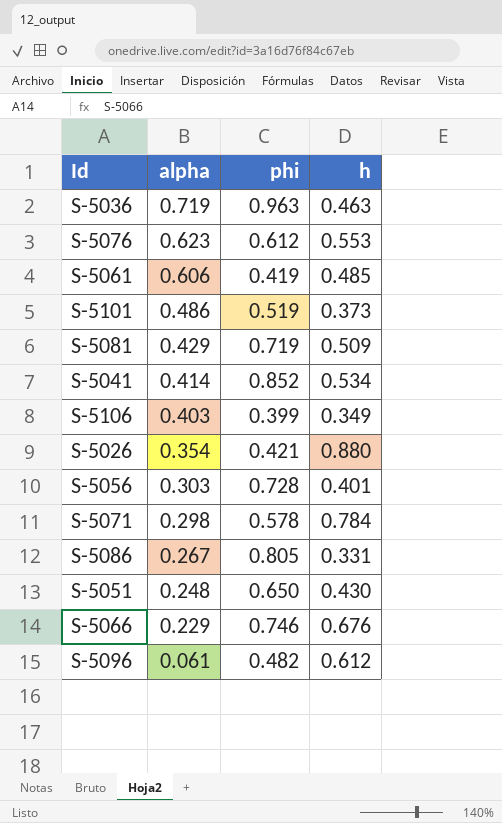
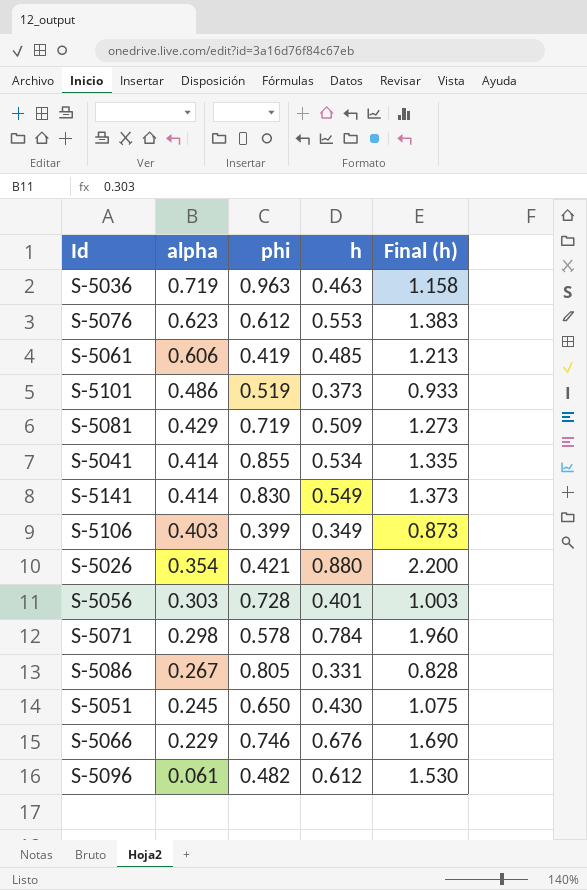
column Final (h) | formula: none -> [h] * 2.5
S-5041 | phi: 0.852 -> 0.855
row S-5141: none -> 0.414 | 0.830 | 0.549 | 1.373
S-5051 | alpha: 0.248 -> 0.245

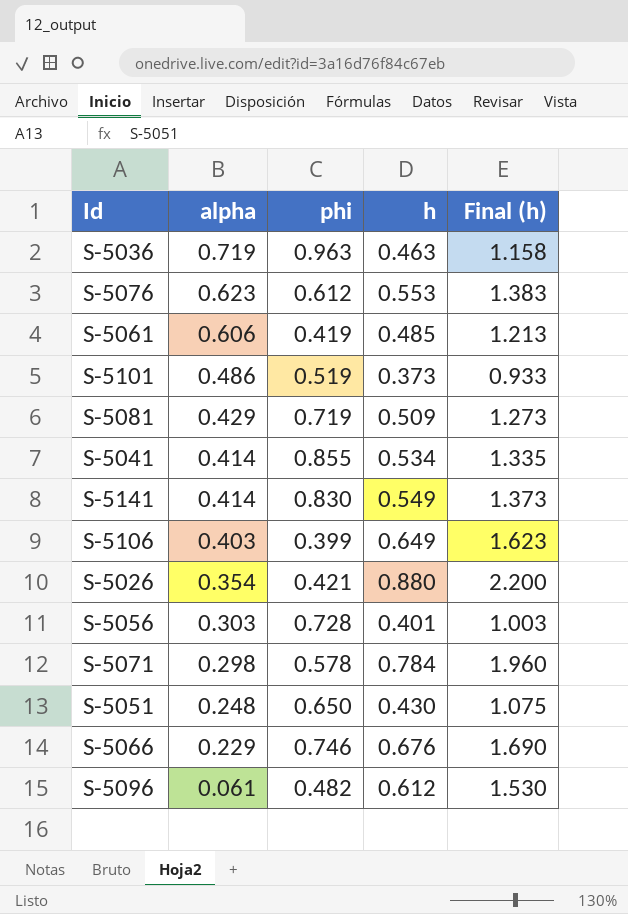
row S-5086: 0.267 | 0.805 | 0.331 | 0.828 -> none
S-5106 | h: 0.349 -> 0.649
S-5106 | Final (h): 0.873 -> 1.623
S-5051 | alpha: 0.245 -> 0.248

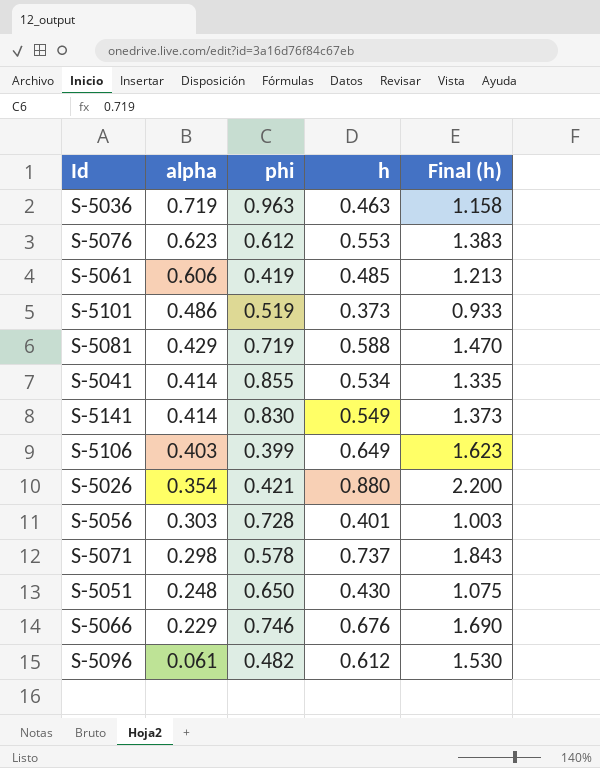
S-5081 | h: 0.509 -> 0.588
S-5081 | Final (h): 1.273 -> 1.470
S-5071 | h: 0.784 -> 0.737
S-5071 | Final (h): 1.960 -> 1.843

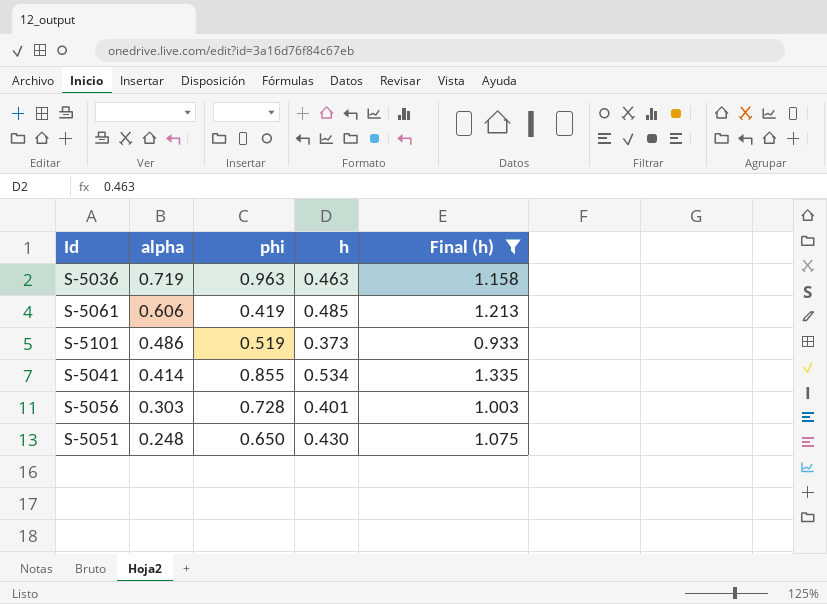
filter: none -> Final (h) <= 1.335

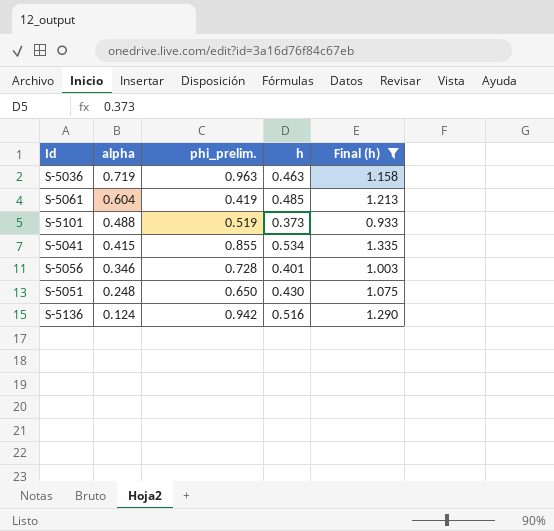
column name: phi -> phi_prelim.
S-5061 | alpha: 0.606 -> 0.604
S-5101 | alpha: 0.486 -> 0.488
S-5041 | alpha: 0.414 -> 0.415
S-5056 | alpha: 0.303 -> 0.346
row S-5136: none -> 0.124 | 0.942 | 0.516 | 1.290

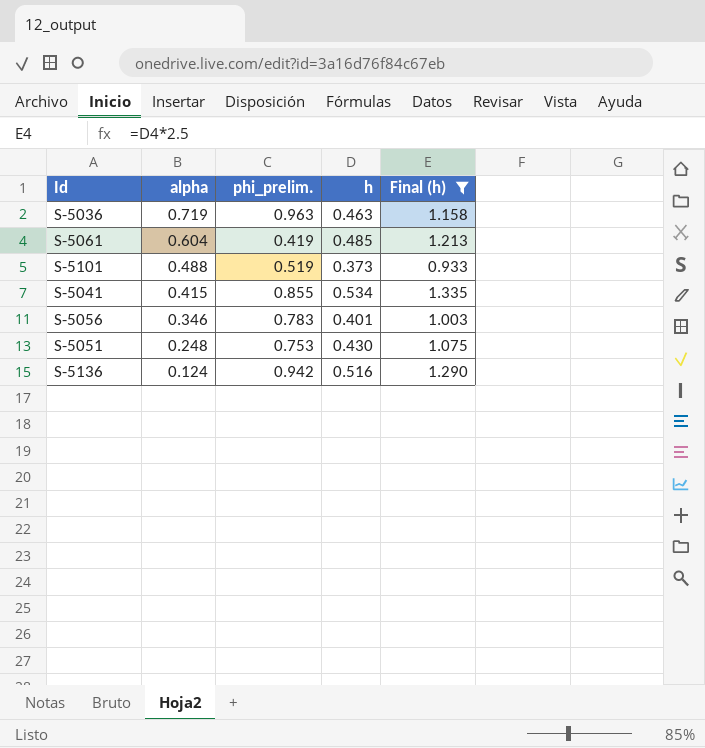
S-5056 | phi_prelim.: 0.728 -> 0.783
S-5051 | phi_prelim.: 0.650 -> 0.753

